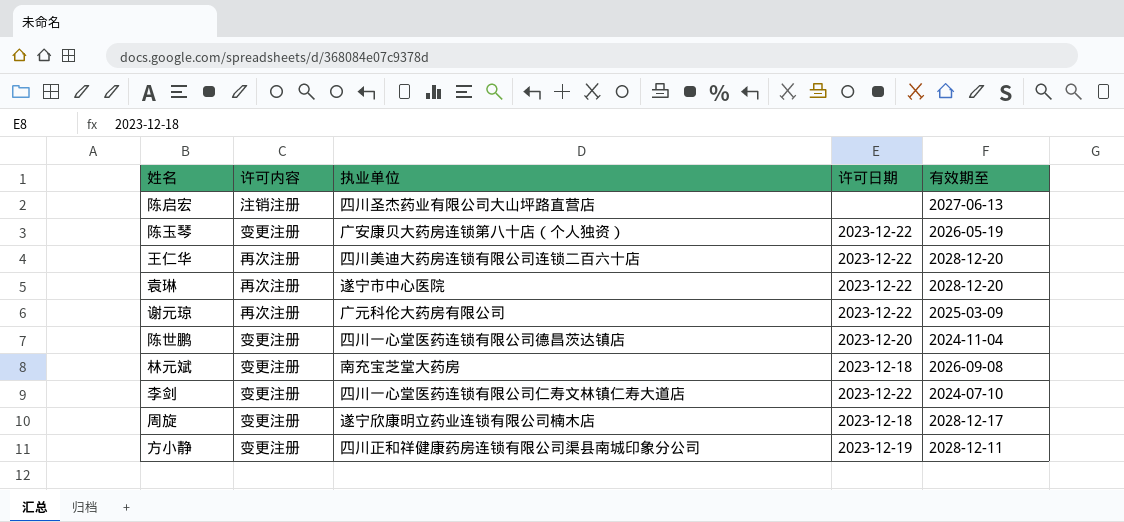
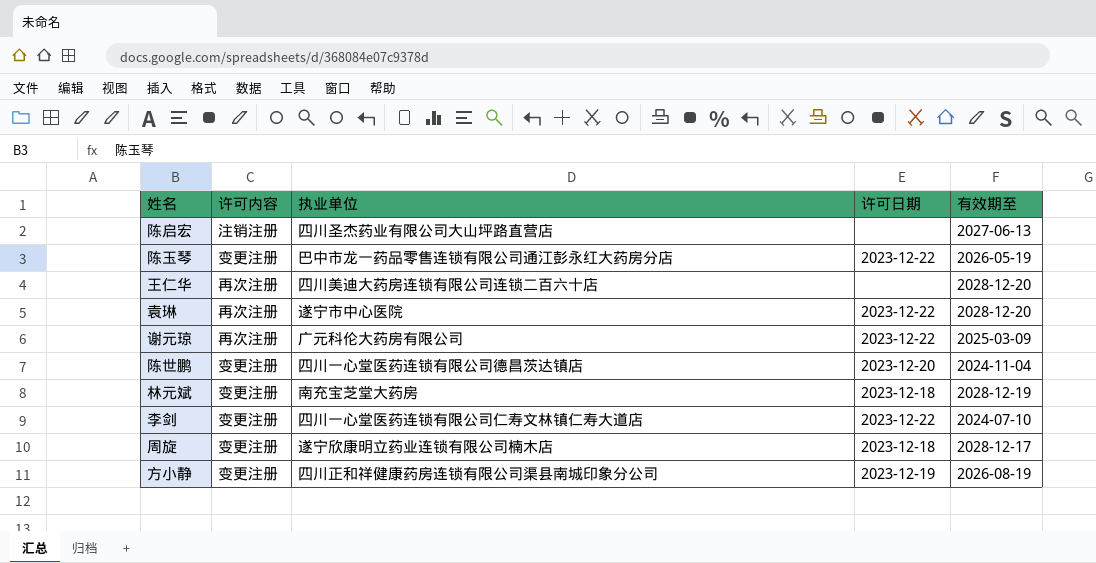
陈玉琴 | 执业单位: 广安康贝大药房连锁第八十店（个人独资） -> 巴中市龙一药品零售连锁有限公司通江彭永红大药房分店
王仁华 | 许可日期: 2023-12-22 -> none
林元斌 | 有效期至: 2026-09-08 -> 2028-12-19
方小静 | 有效期至: 2028-12-11 -> 2026-08-19

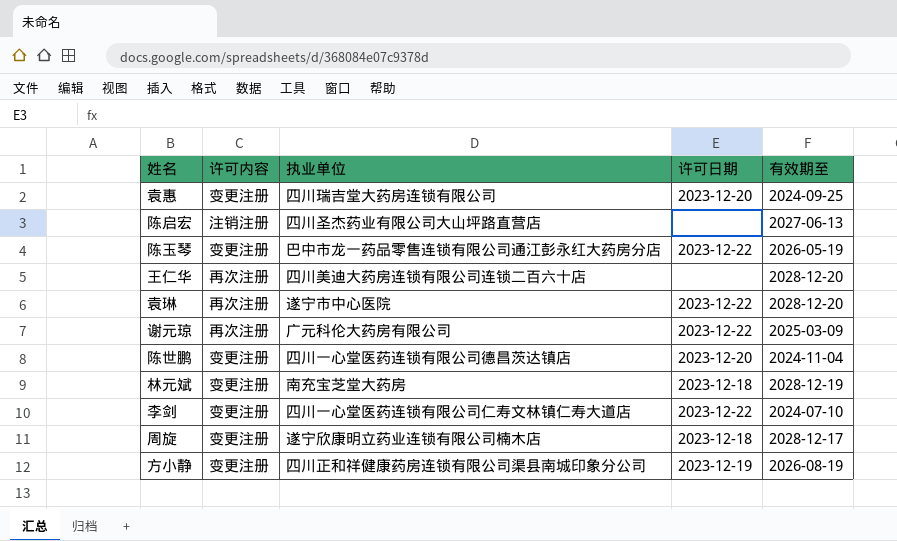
row 袁惠: none -> 变更注册 | 四川瑞吉堂大药房连锁有限公司 | 2023-12-20 | 2024-09-25

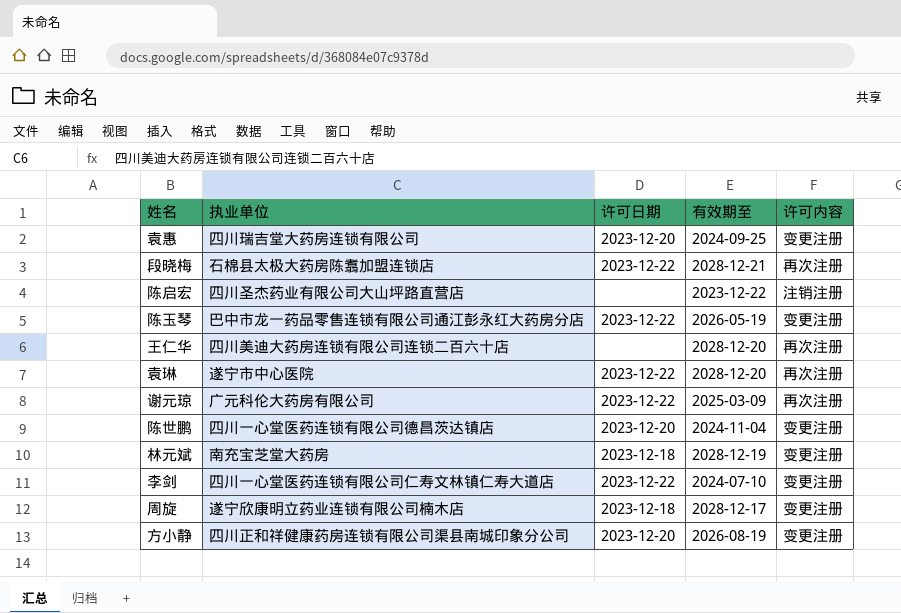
column 许可内容 | position: 2 -> 5
row 段晓梅: none -> 石棉县太极大药房陈翥加盟连锁店 | 2023-12-22 | 2028-12-21 | 再次注册
陈启宏 | 有效期至: 2027-06-13 -> 2023-12-22
方小静 | 许可日期: 2023-12-19 -> 2023-12-20

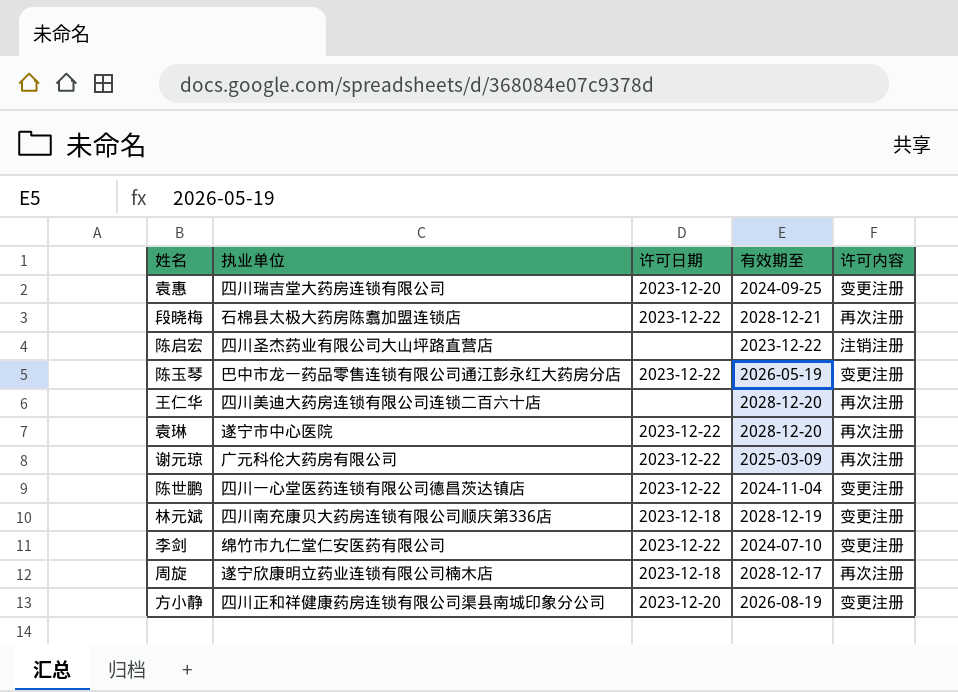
陈世鹏 | 许可日期: 2023-12-20 -> 2023-12-22
林元斌 | 执业单位: 南充宝芝堂大药房 -> 四川南充康贝大药房连锁有限公司顺庆第336店
李剑 | 执业单位: 四川一心堂医药连锁有限公司仁寿文林镇仁寿大道店 -> 绵竹市九仁堂仁安医药有限公司
周旋 | 许可内容: 变更注册 -> 再次注册

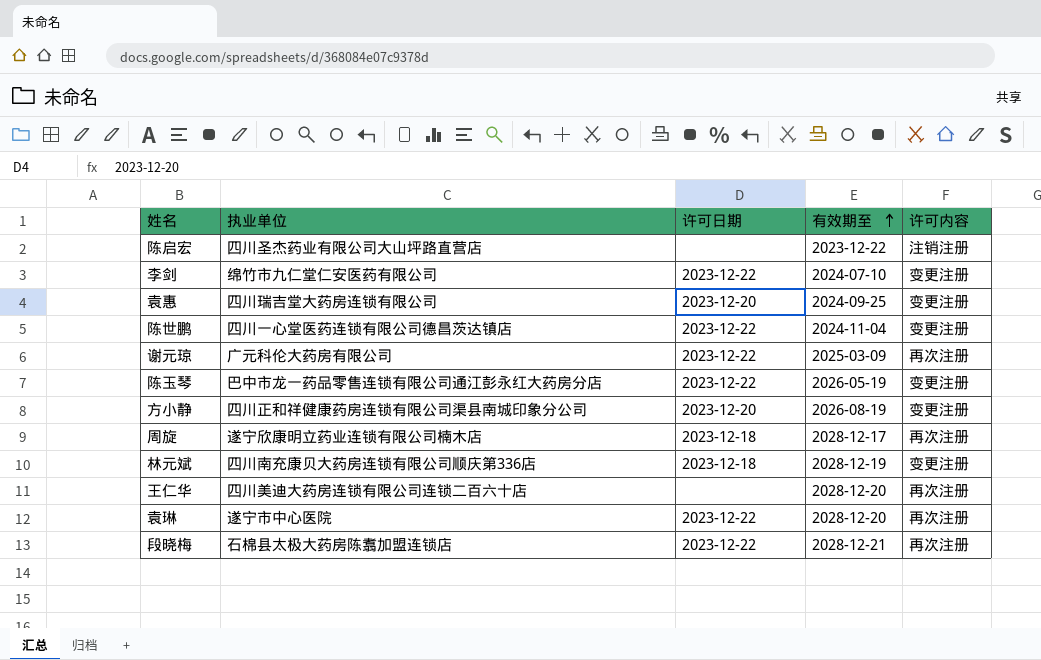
row order: none -> 有效期至 ascending

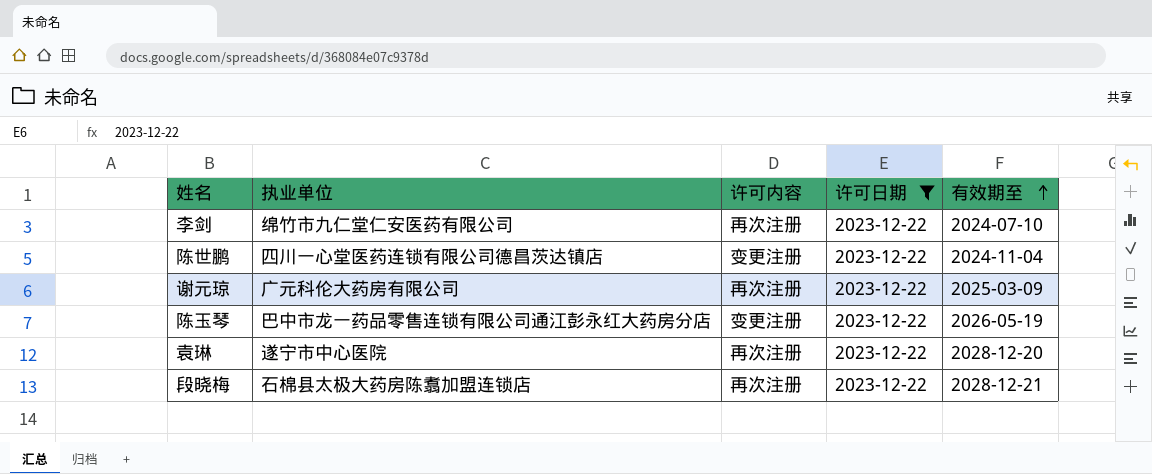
filter: none -> 许可日期 = 2023-12-22
column 许可内容 | position: 5 -> 3
李剑 | 许可内容: 变更注册 -> 再次注册

